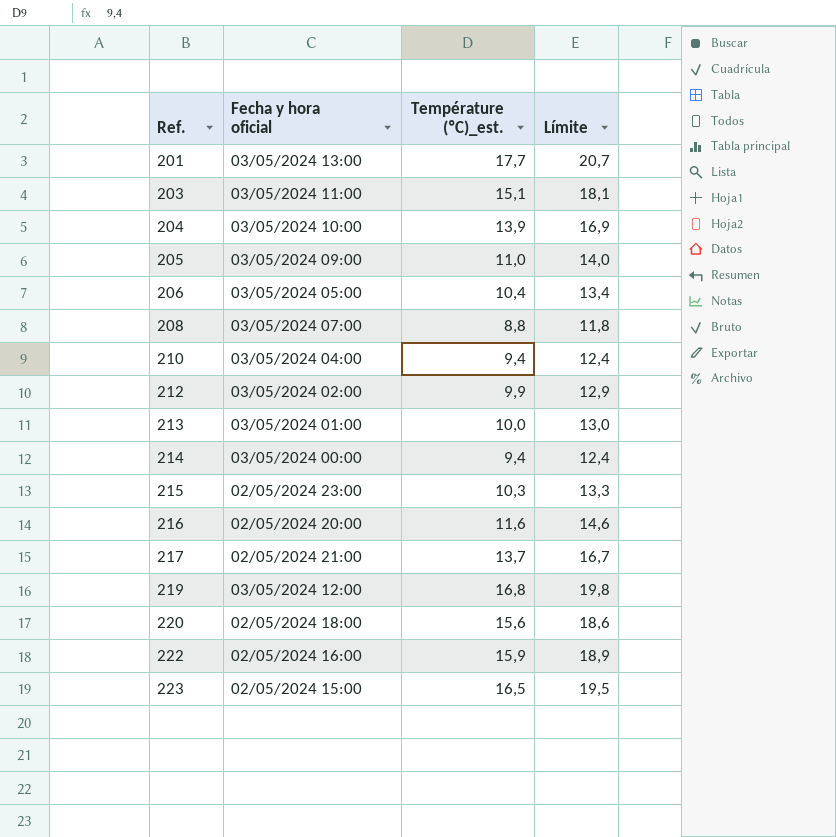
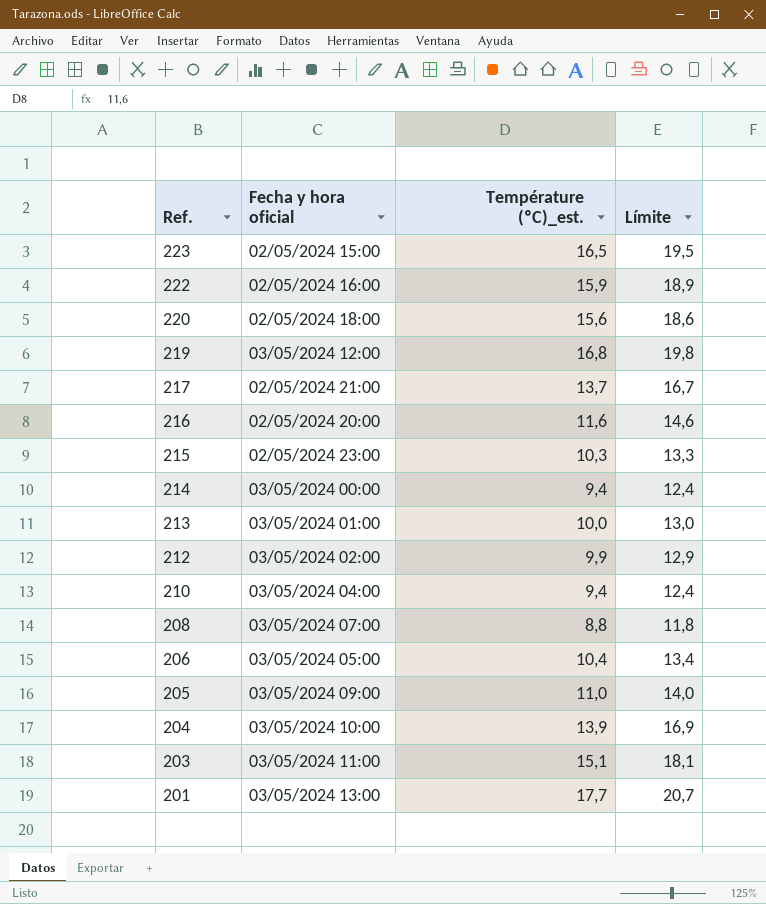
row order: Ref. ascending -> Ref. descending

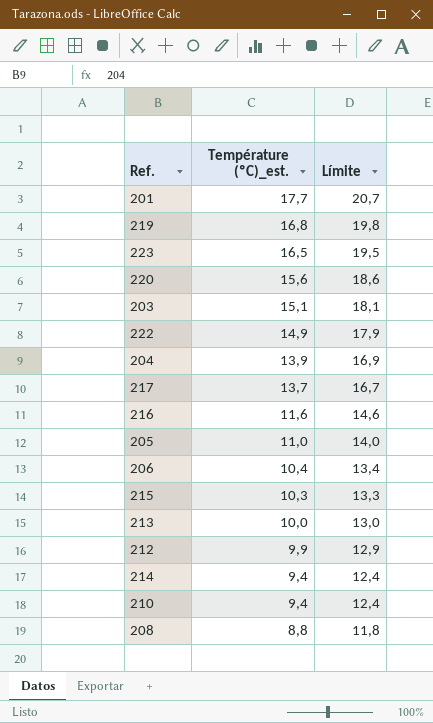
row order: Ref. descending -> Température (ºC)_est. descending
column Fecha y hora oficial | position: 2 -> none
222 | Température (ºC)_est.: 15,9 -> 14,9
222 | Límite: 18,9 -> 17,9

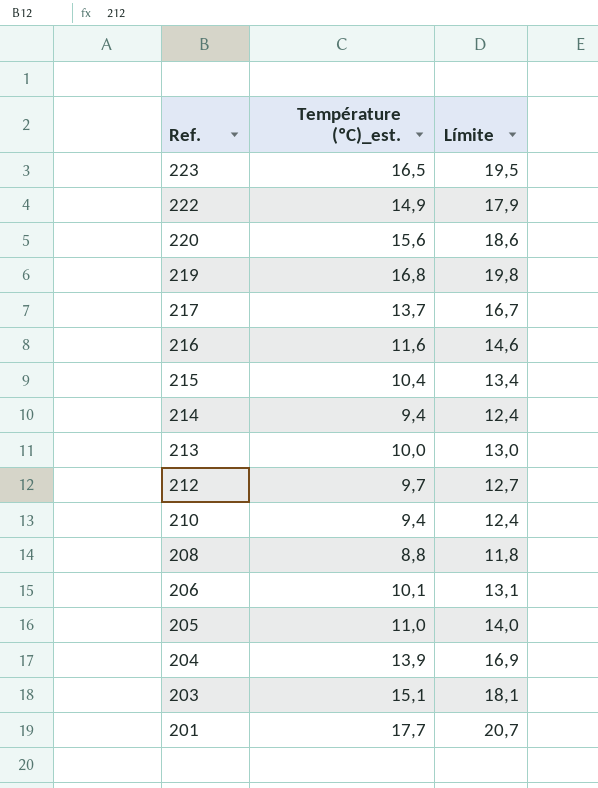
row order: Température (ºC)_est. descending -> Ref. descending
215 | Température (ºC)_est.: 10,3 -> 10,4
215 | Límite: 13,3 -> 13,4
212 | Température (ºC)_est.: 9,9 -> 9,7
212 | Límite: 12,9 -> 12,7
206 | Température (ºC)_est.: 10,4 -> 10,1
206 | Límite: 13,4 -> 13,1

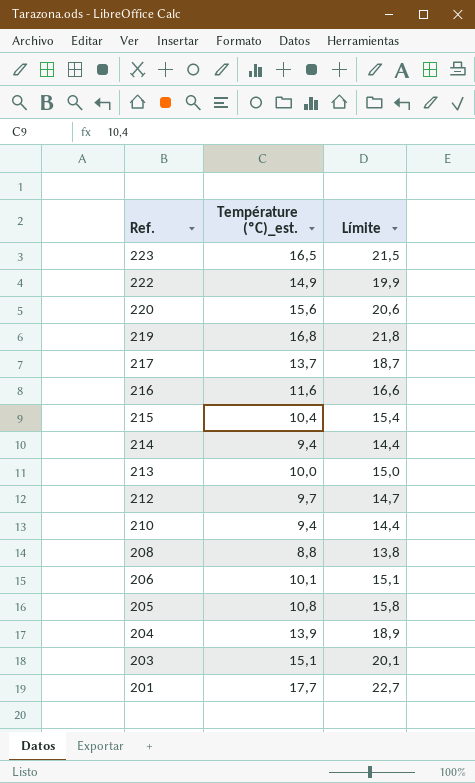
column Límite | formula: [Température (ºC)_est.] + 3 -> [Température (ºC)_est.] + 5
205 | Température (ºC)_est.: 11,0 -> 10,8

